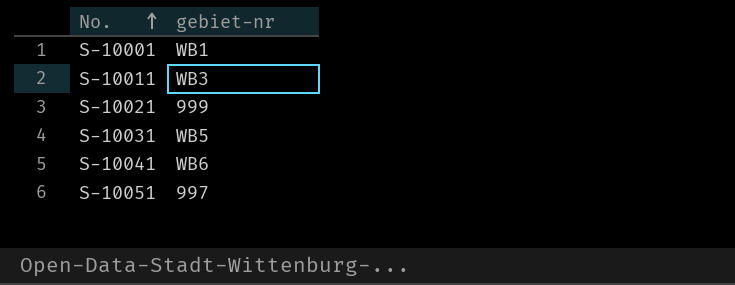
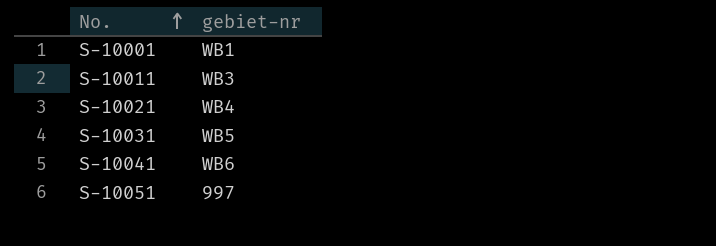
S-10021 | gebiet-nr: 999 -> WB4

